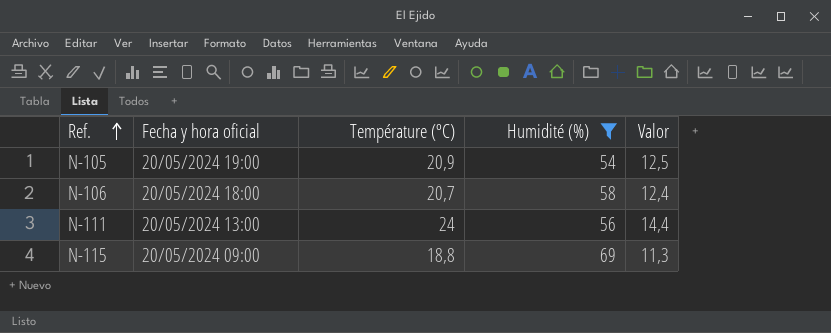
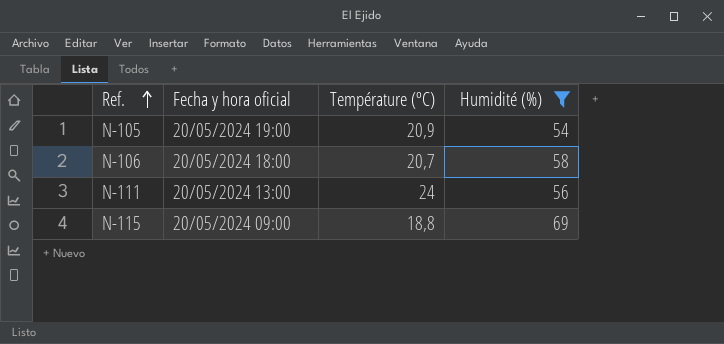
column Valor | formula: [Température (ºC)] * 0,6 -> none

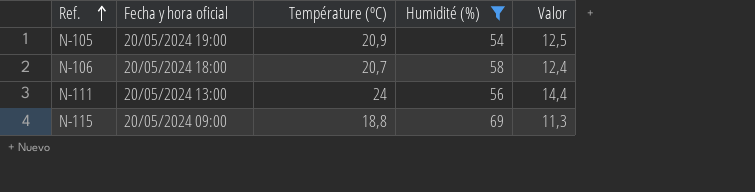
column Valor | formula: none -> [Température (ºC)] * 0,6

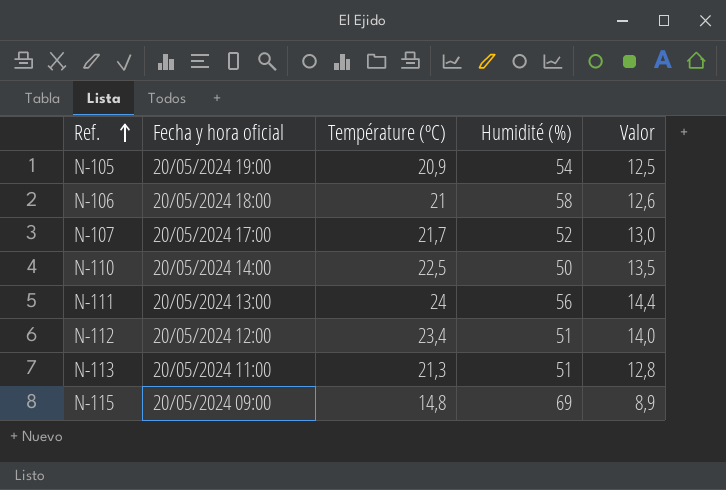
filter: Humidité (%) >= 54 -> none
N-106 | Température (ºC): 20,7 -> 21
N-106 | Valor: 12,4 -> 12,6
N-115 | Température (ºC): 18,8 -> 14,8
N-115 | Valor: 11,3 -> 8,9

